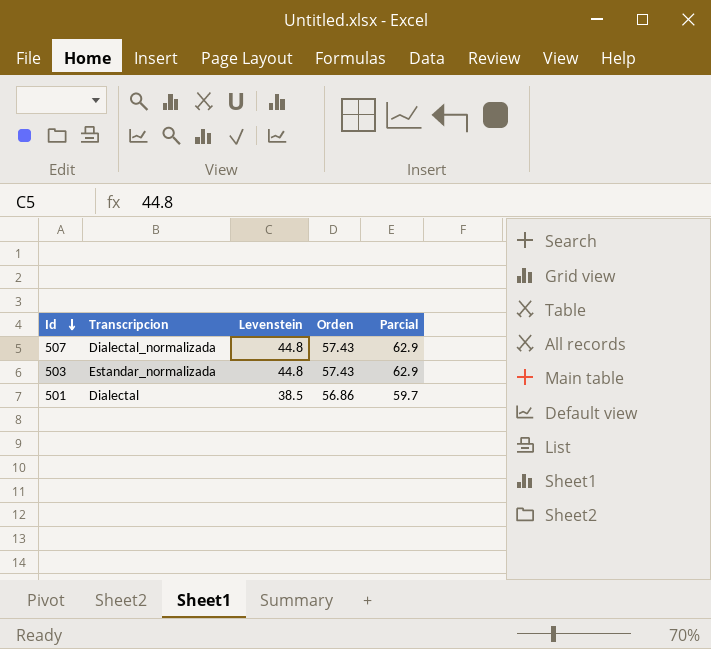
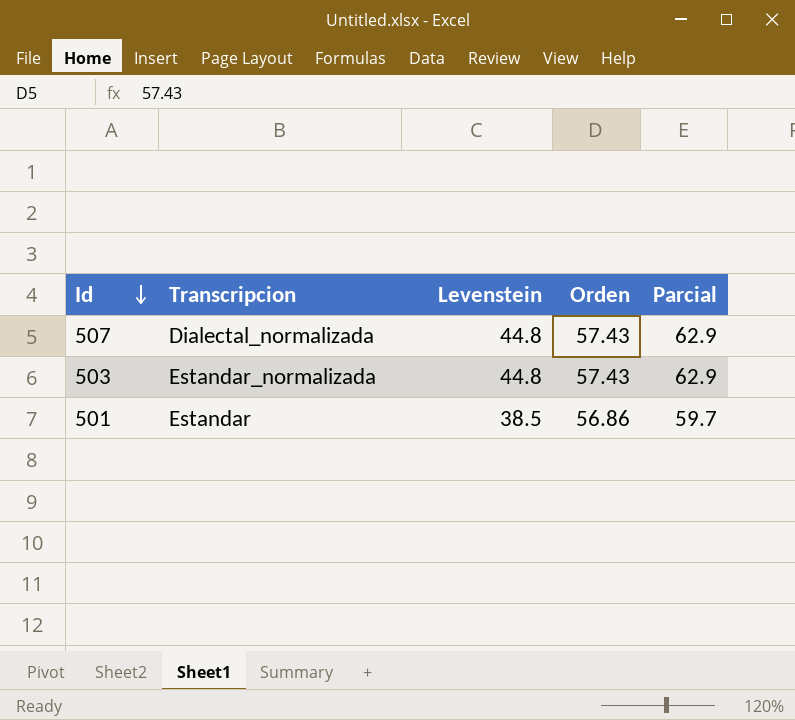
501 | Transcripcion: Dialectal -> Estandar

